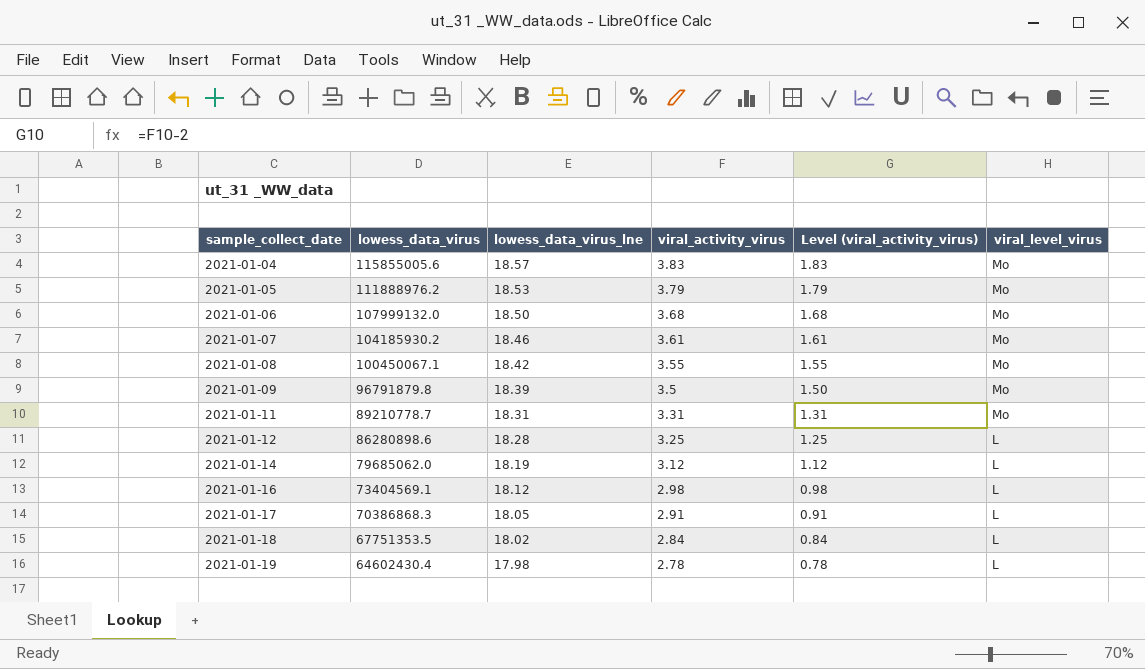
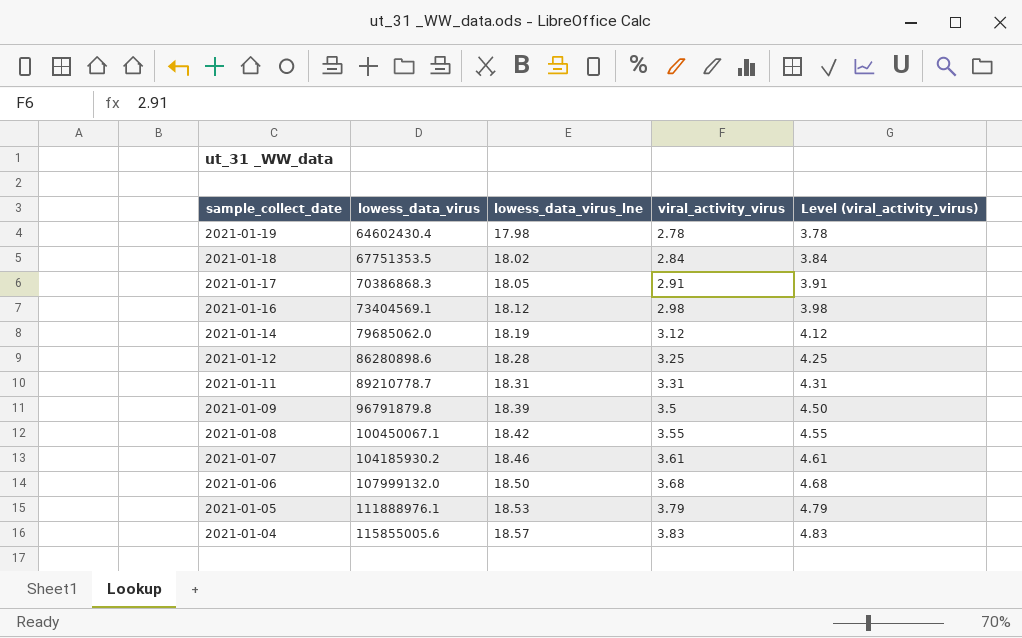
row order: sample_collect_date ascending -> sample_collect_date descending
column viral_level_virus | position: 6 -> none
column Level (viral_activity_virus) | formula: [viral_activity_virus] - 2 -> [viral_activity_virus] + 1
2021-01-05 | lowess_data_virus: 111888976.2 -> 111888976.1

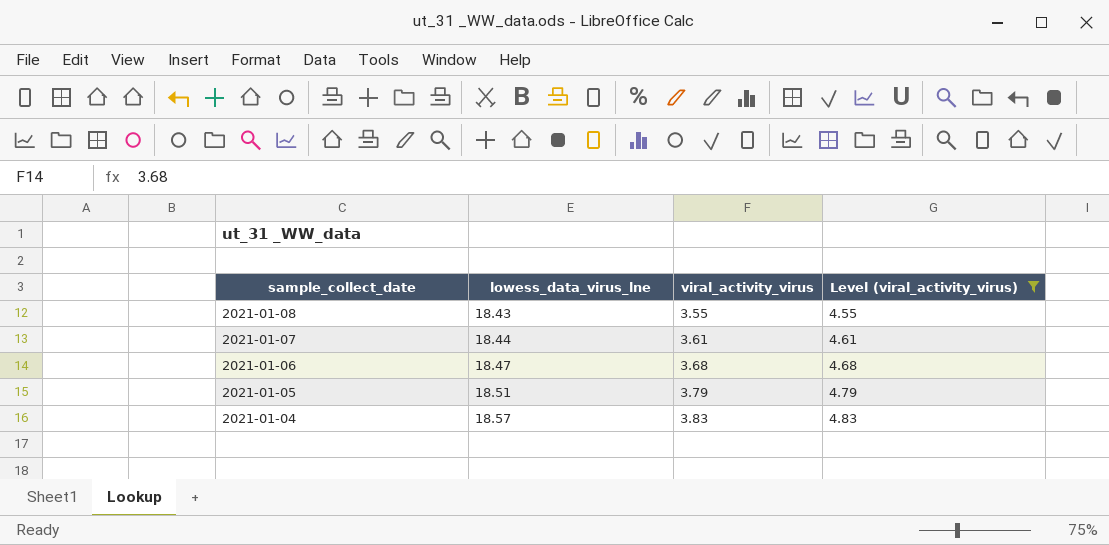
filter: none -> Level (viral_activity_virus) >= 4.55
column lowess_data_virus | position: 2 -> none
2021-01-08 | lowess_data_virus_lne: 18.42 -> 18.43
2021-01-07 | lowess_data_virus_lne: 18.46 -> 18.44
2021-01-06 | lowess_data_virus_lne: 18.50 -> 18.47
2021-01-05 | lowess_data_virus_lne: 18.53 -> 18.51

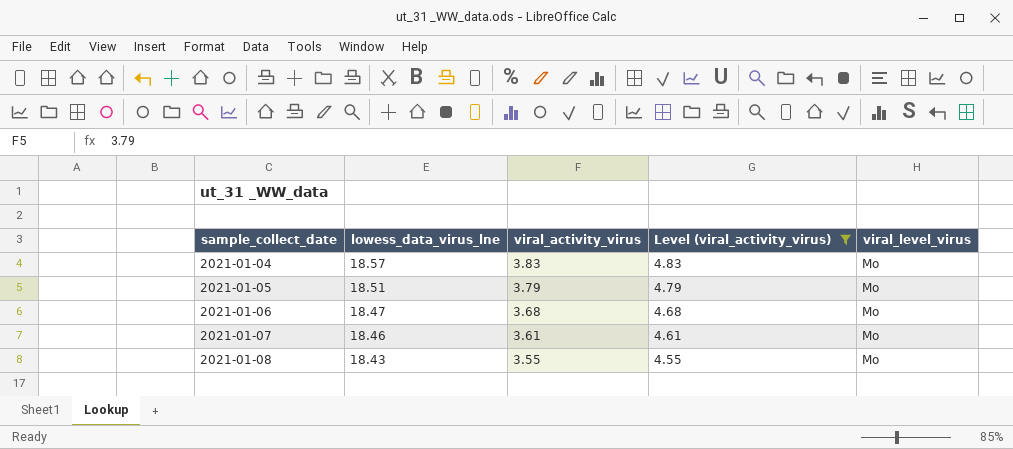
row order: sample_collect_date descending -> sample_collect_date ascending
column viral_level_virus | position: none -> 5
2021-01-07 | lowess_data_virus_lne: 18.44 -> 18.46

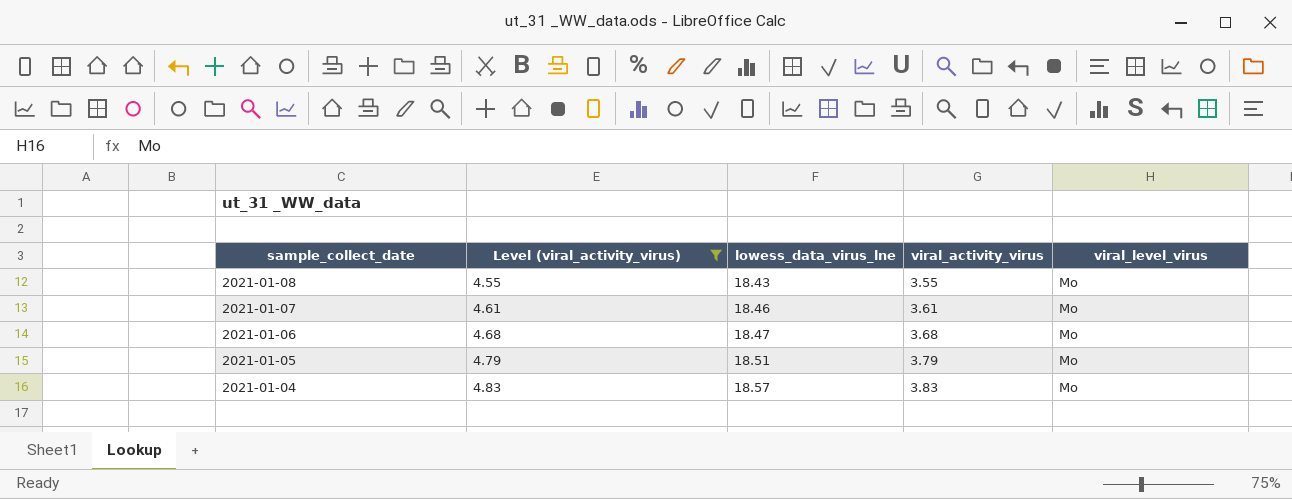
row order: sample_collect_date ascending -> sample_collect_date descending
column Level (viral_activity_virus) | position: 4 -> 2

